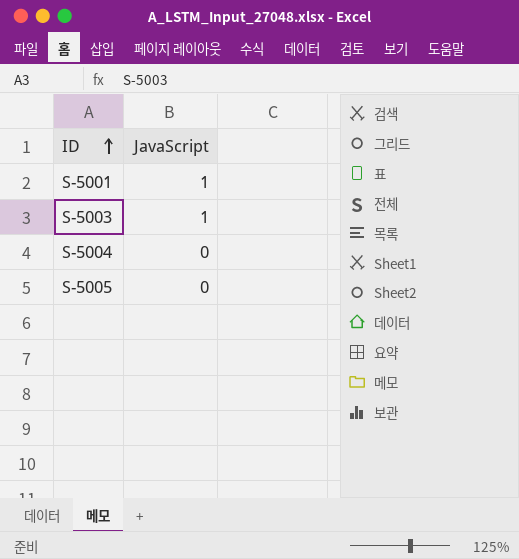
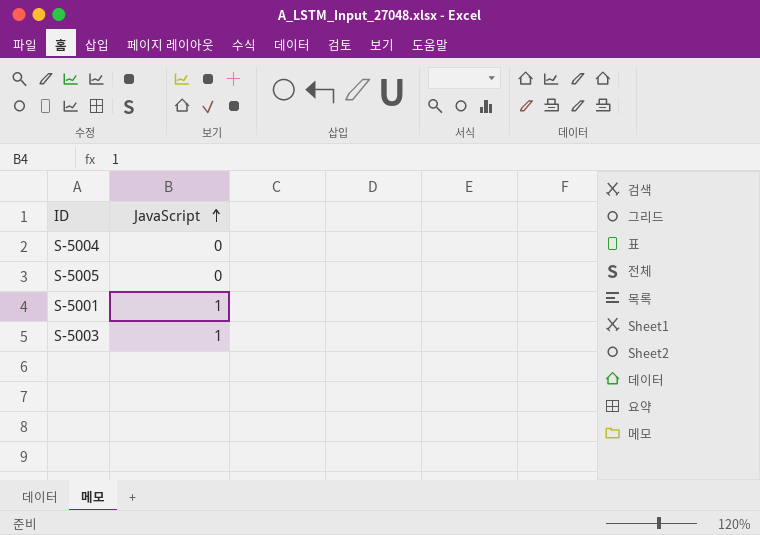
row order: ID ascending -> JavaScript ascending

